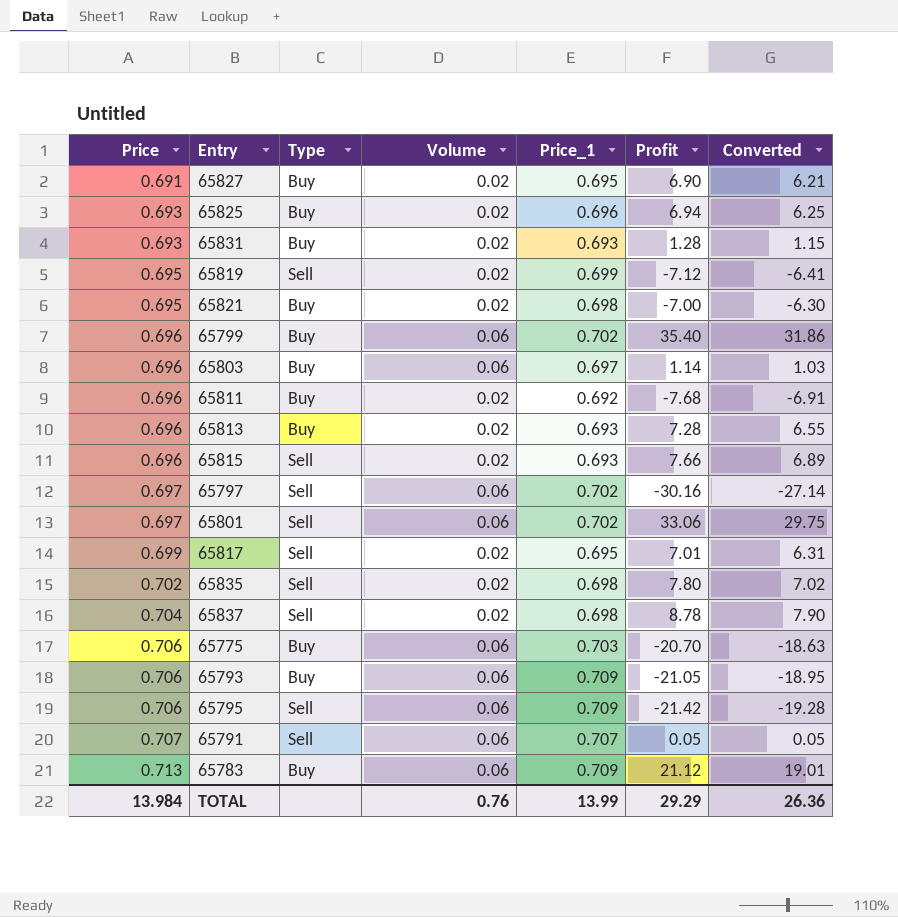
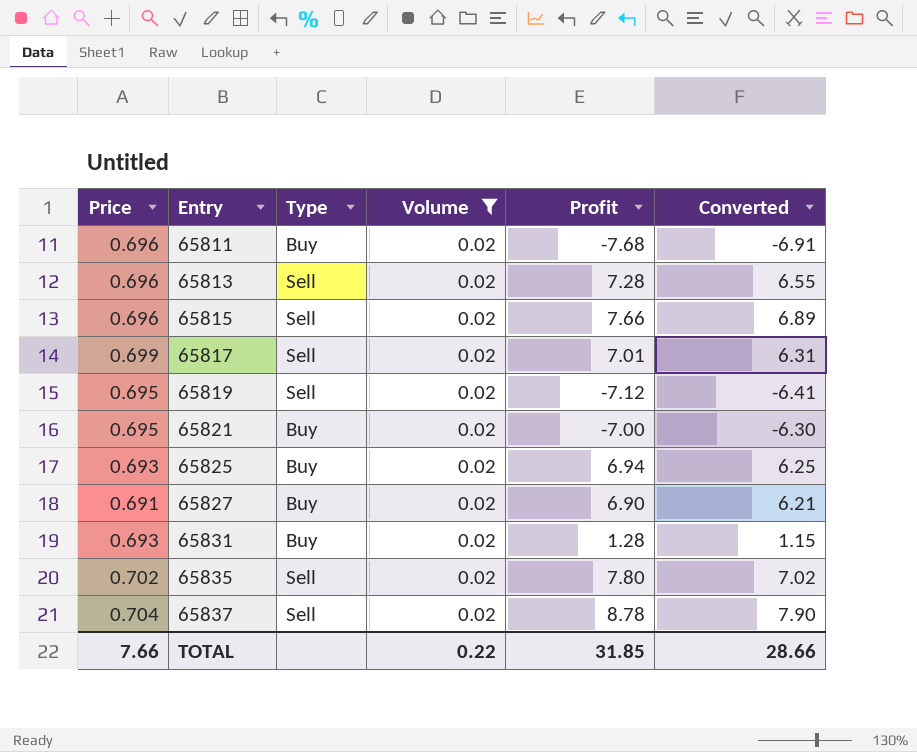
filter: none -> Volume = 0.02
row order: Price ascending -> Entry ascending
column Price_1 | position: 5 -> none
65813 | Type: Buy -> Sell
TOTAL | Price: 13.984 -> 7.66
TOTAL | Volume: 0.76 -> 0.22
TOTAL | Profit: 29.29 -> 31.85
TOTAL | Converted: 26.36 -> 28.66

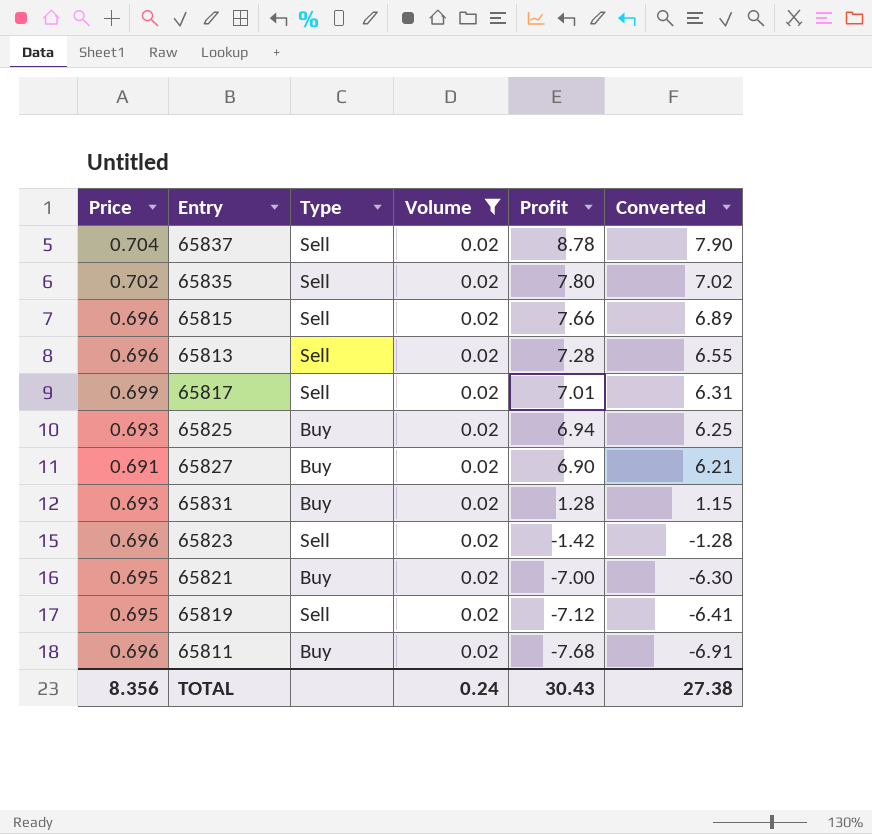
row order: Entry ascending -> Profit descending
row 65823: none -> 0.696 | Sell | 0.02 | -1.42 | -1.28
TOTAL | Price: 7.66 -> 8.356
TOTAL | Volume: 0.22 -> 0.24
TOTAL | Profit: 31.85 -> 30.43
TOTAL | Converted: 28.66 -> 27.38

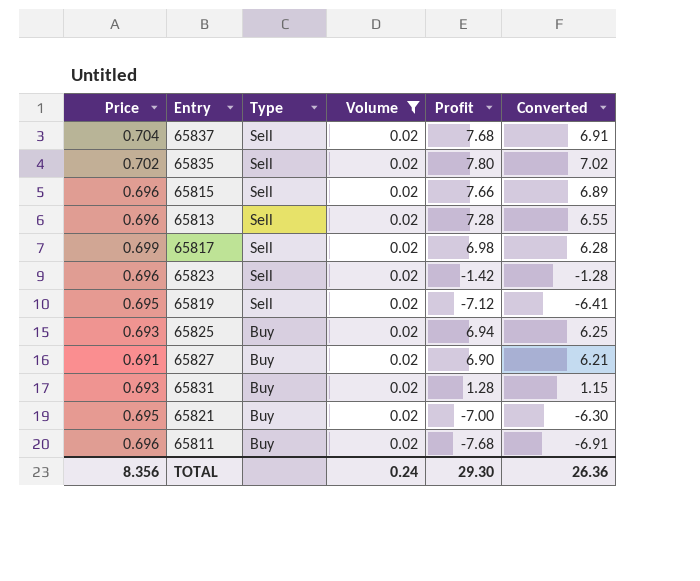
row order: Profit descending -> Type descending
65837 | Profit: 8.78 -> 7.68
65837 | Converted: 7.90 -> 6.91
65817 | Profit: 7.01 -> 6.98
65817 | Converted: 6.31 -> 6.28
TOTAL | Profit: 30.43 -> 29.30
TOTAL | Converted: 27.38 -> 26.36

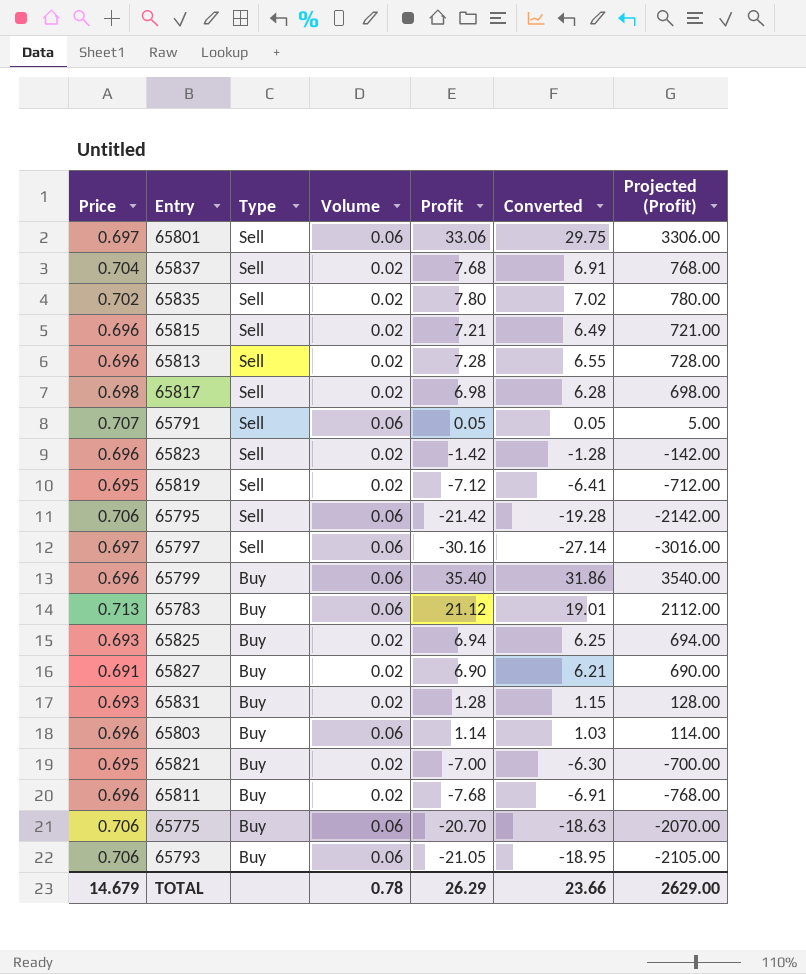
filter: Volume = 0.02 -> none
column Projected (Profit) | formula: none -> [Profit] * 100
65815 | Profit: 7.66 -> 7.21
65815 | Converted: 6.89 -> 6.49
65817 | Price: 0.699 -> 0.698
TOTAL | Price: 8.356 -> 14.679
TOTAL | Volume: 0.24 -> 0.78
TOTAL | Profit: 29.30 -> 26.29
TOTAL | Converted: 26.36 -> 23.66

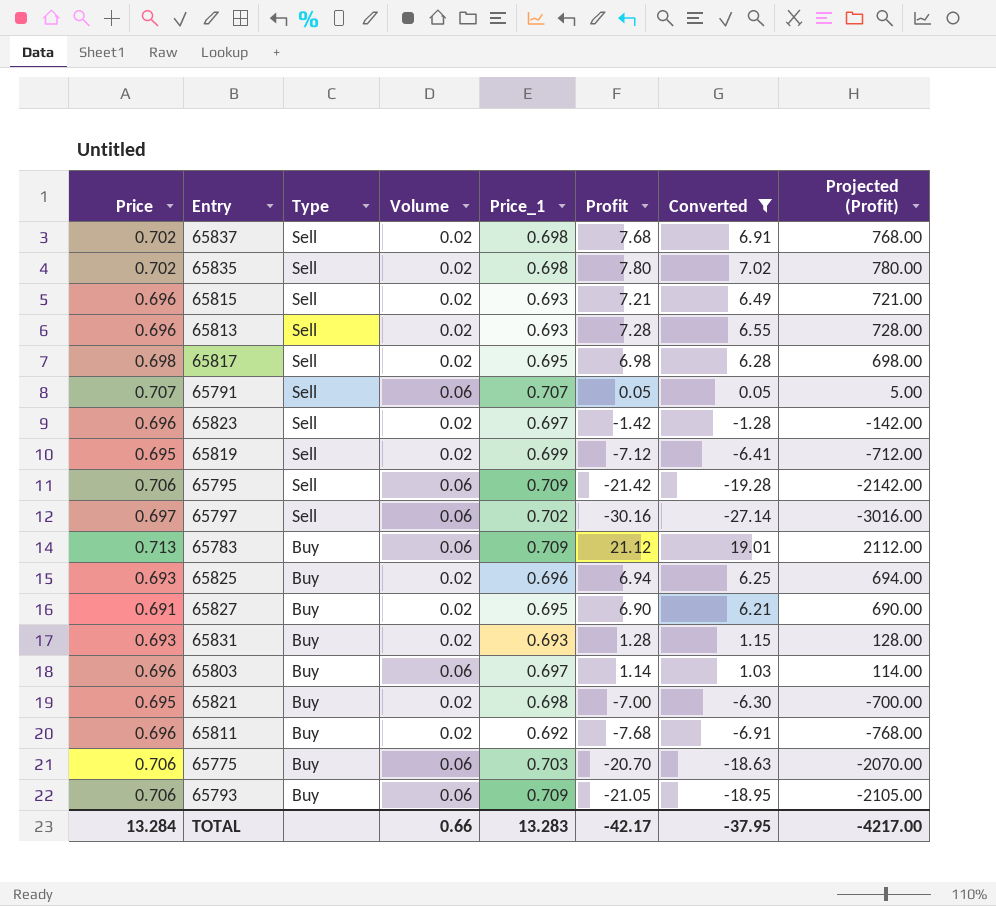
filter: none -> Converted <= 19.01
column Price_1 | position: none -> 5
65837 | Price: 0.704 -> 0.702
TOTAL | Price: 14.679 -> 13.284
TOTAL | Volume: 0.78 -> 0.66
TOTAL | Profit: 26.29 -> -42.17
TOTAL | Converted: 23.66 -> -37.95
TOTAL | Projected (Profit): 2629.00 -> -4217.00

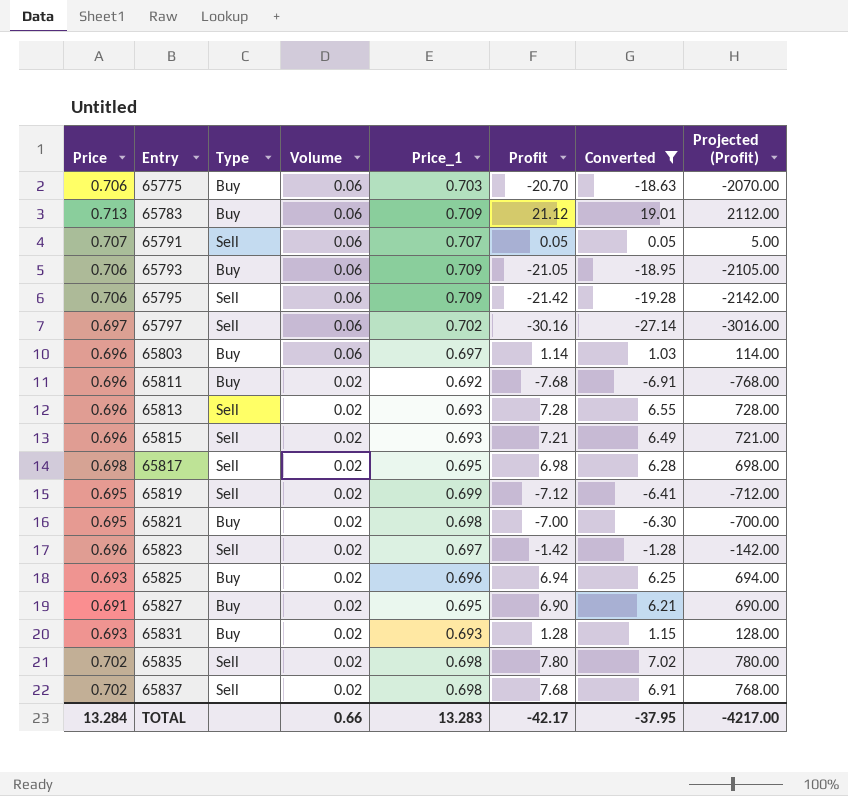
row order: Type descending -> Entry ascending

